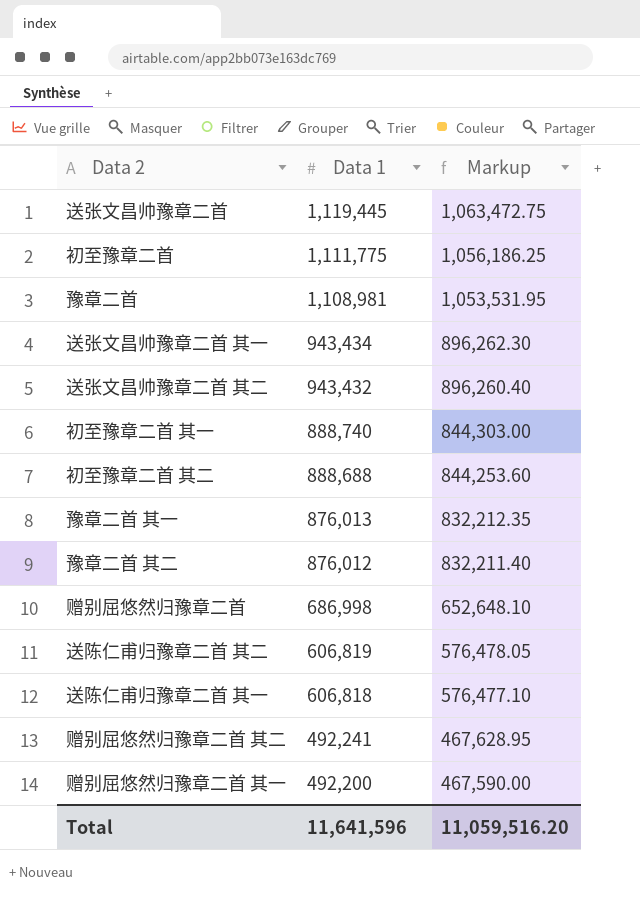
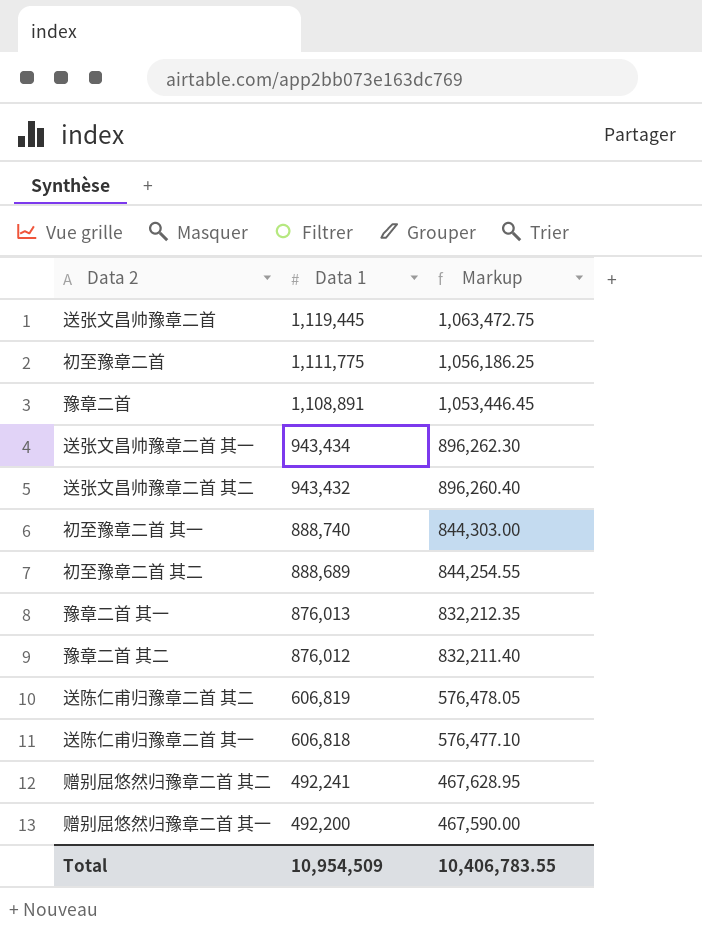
row 赠别屈悠然归豫章二首: 686,998 | 652,648.10 -> none
豫章二首 | Data 1: 1,108,981 -> 1,108,891
豫章二首 | Markup: 1,053,531.95 -> 1,053,446.45
初至豫章二首 其二 | Data 1: 888,688 -> 888,689
初至豫章二首 其二 | Markup: 844,253.60 -> 844,254.55
Total | Data 1: 11,641,596 -> 10,954,509
Total | Markup: 11,059,516.20 -> 10,406,783.55

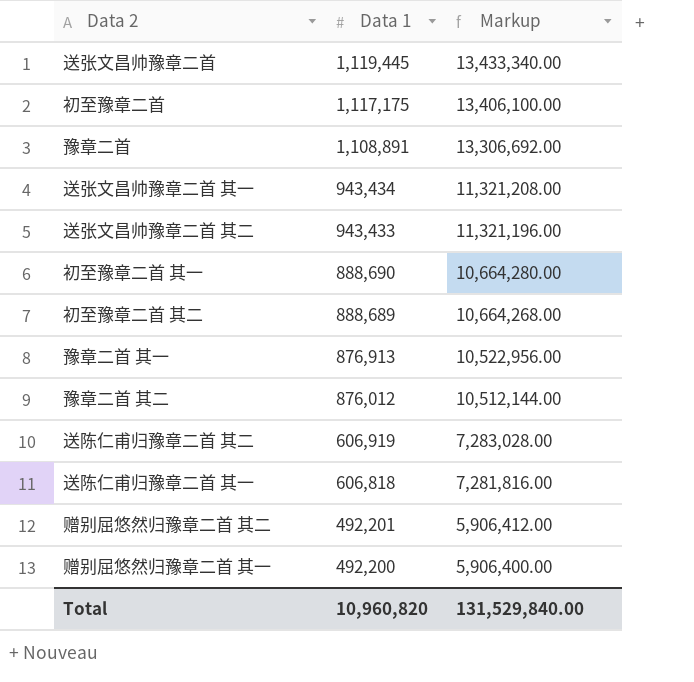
column Markup | formula: [Data 1] * 0.95 -> [Data 1] * 12
初至豫章二首 | Data 1: 1,111,775 -> 1,117,175
送张文昌帅豫章二首 其二 | Data 1: 943,432 -> 943,433
初至豫章二首 其一 | Data 1: 888,740 -> 888,690
豫章二首 其一 | Data 1: 876,013 -> 876,913
送陈仁甫归豫章二首 其二 | Data 1: 606,819 -> 606,919
赠别屈悠然归豫章二首 其二 | Data 1: 492,241 -> 492,201
Total | Data 1: 10,954,509 -> 10,960,820
Total | Markup: 10,406,783.55 -> 131,529,840.00

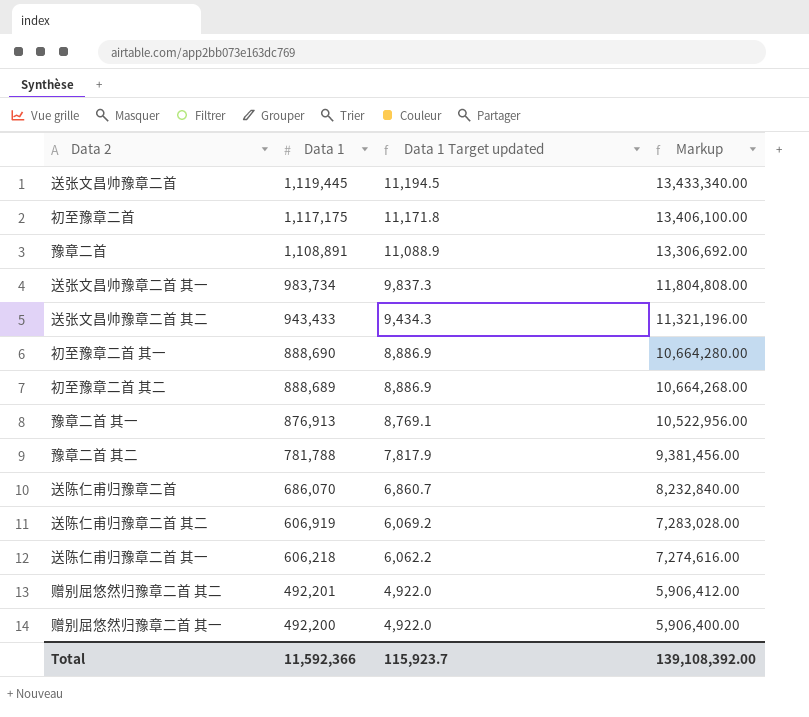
column Data 1 Target updated | formula: none -> [Data 1] * 0.01
送张文昌帅豫章二首 其一 | Data 1: 943,434 -> 983,734
送张文昌帅豫章二首 其一 | Markup: 11,321,208.00 -> 11,804,808.00
豫章二首 其二 | Data 1: 876,012 -> 781,788
豫章二首 其二 | Markup: 10,512,144.00 -> 9,381,456.00
row 送陈仁甫归豫章二首: none -> 686,070 | 6,860.7 | 8,232,840.00
送陈仁甫归豫章二首 其一 | Data 1: 606,818 -> 606,218
送陈仁甫归豫章二首 其一 | Markup: 7,281,816.00 -> 7,274,616.00
Total | Data 1: 10,960,820 -> 11,592,366
Total | Markup: 131,529,840.00 -> 139,108,392.00

